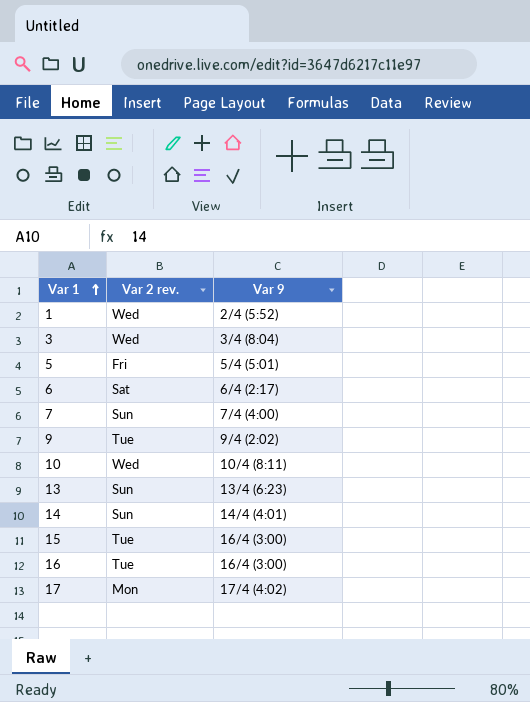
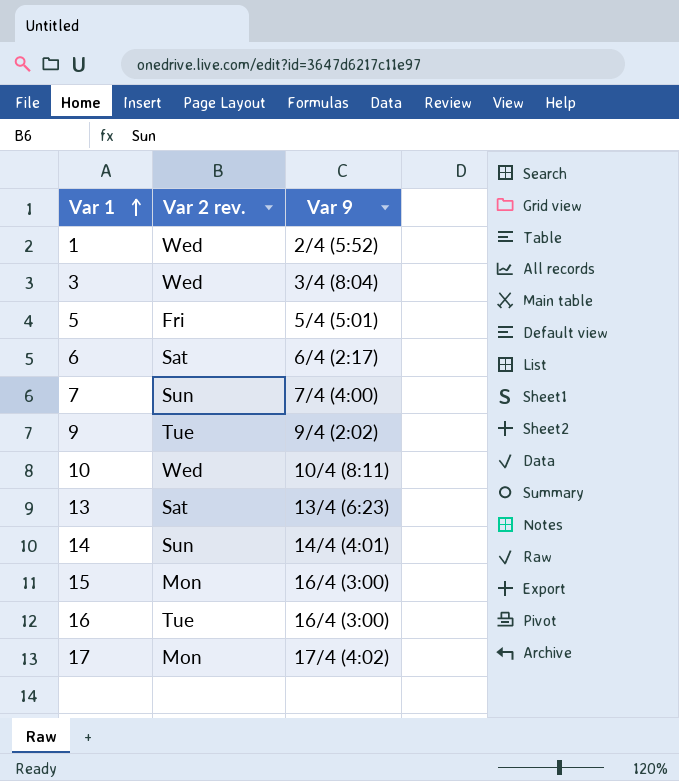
13 | Var 2 rev.: Sun -> Sat
15 | Var 2 rev.: Tue -> Mon

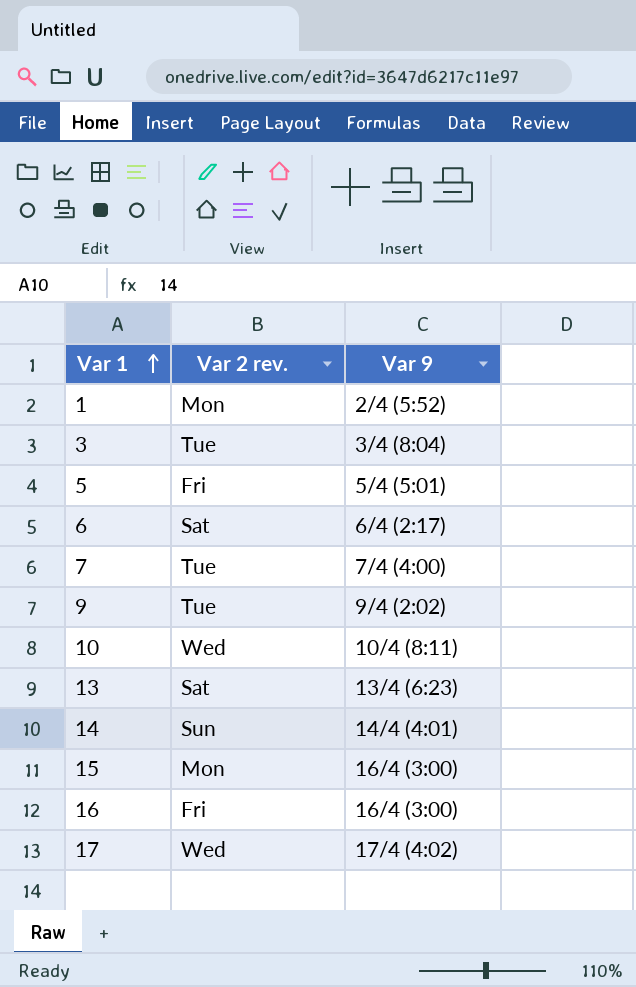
1 | Var 2 rev.: Wed -> Mon
3 | Var 2 rev.: Wed -> Tue
7 | Var 2 rev.: Sun -> Tue
16 | Var 2 rev.: Tue -> Fri
17 | Var 2 rev.: Mon -> Wed

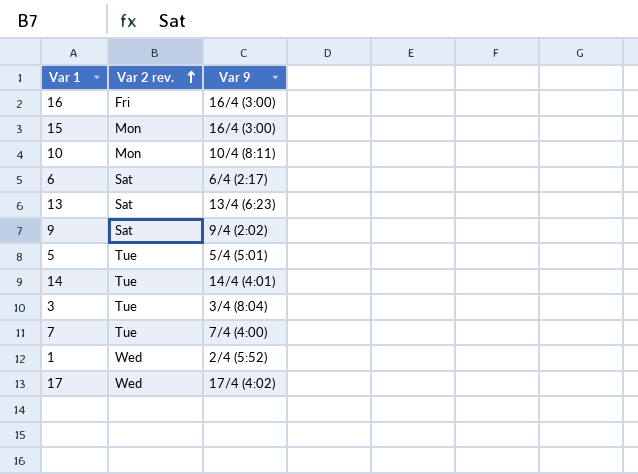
row order: Var 1 ascending -> Var 2 rev. ascending
10 | Var 2 rev.: Wed -> Mon
9 | Var 2 rev.: Tue -> Sat
5 | Var 2 rev.: Fri -> Tue
14 | Var 2 rev.: Sun -> Tue
1 | Var 2 rev.: Mon -> Wed

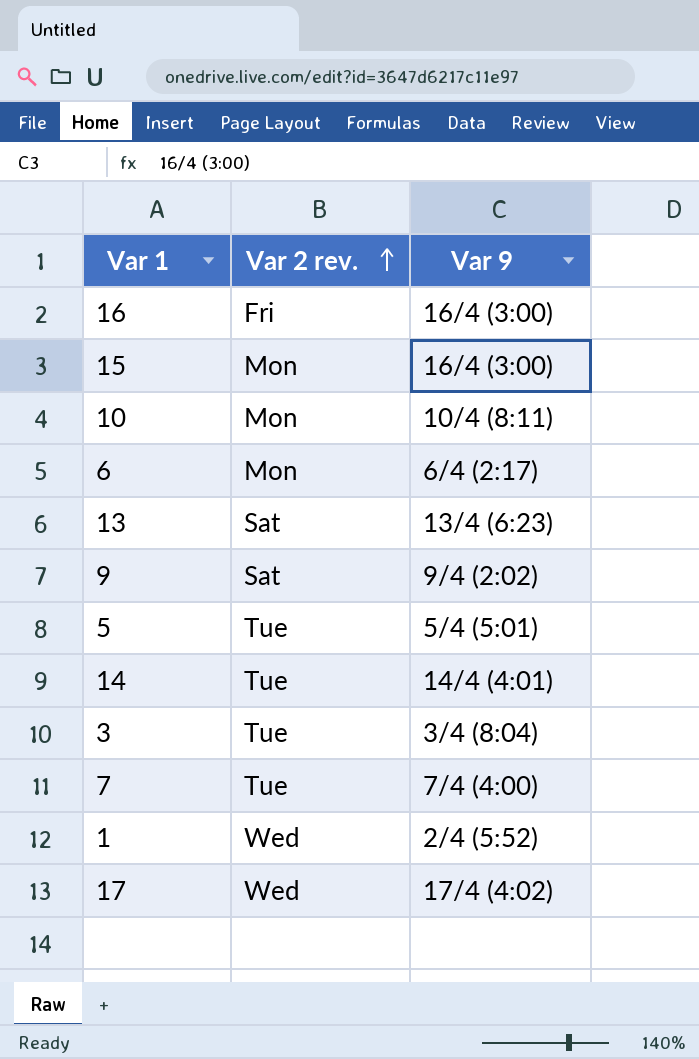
6 | Var 2 rev.: Sat -> Mon

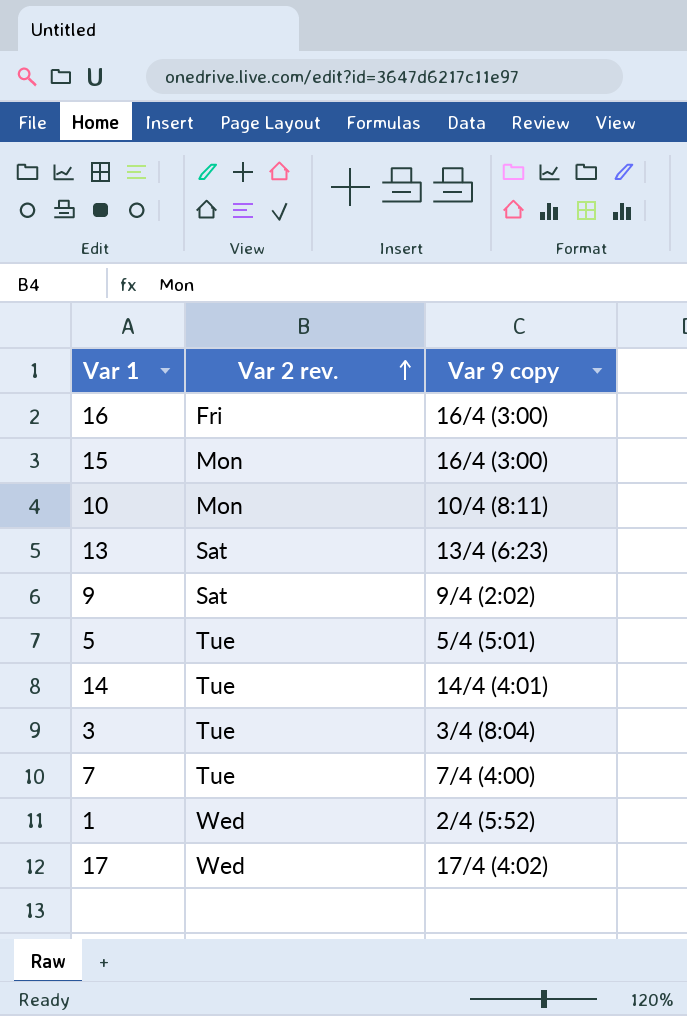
column name: Var 9 -> Var 9 copy
row 6: Mon | 6/4 (2:17) -> none

